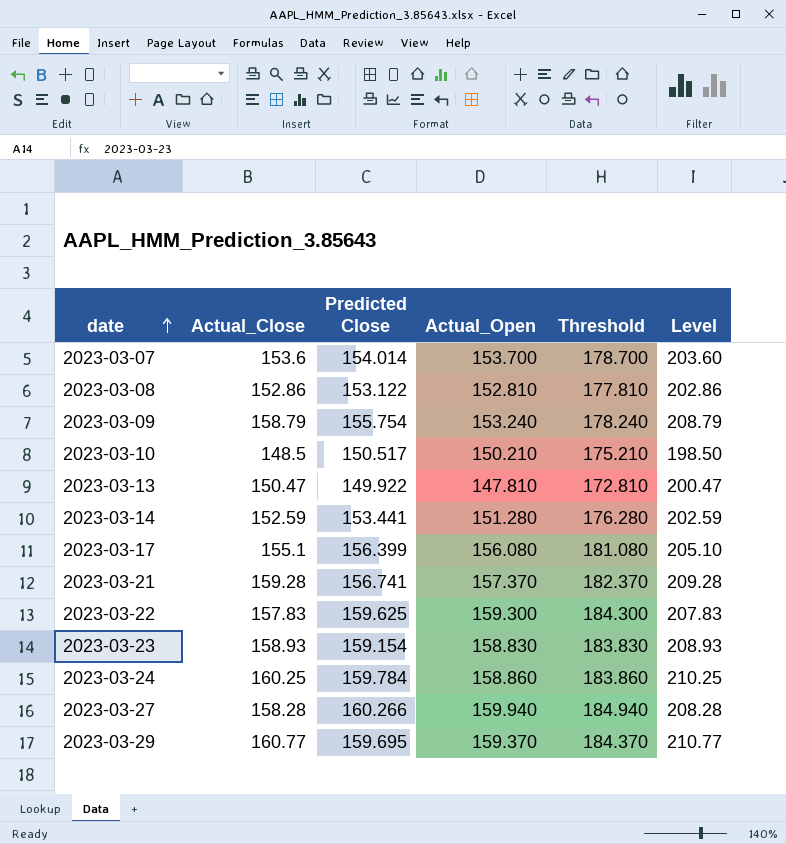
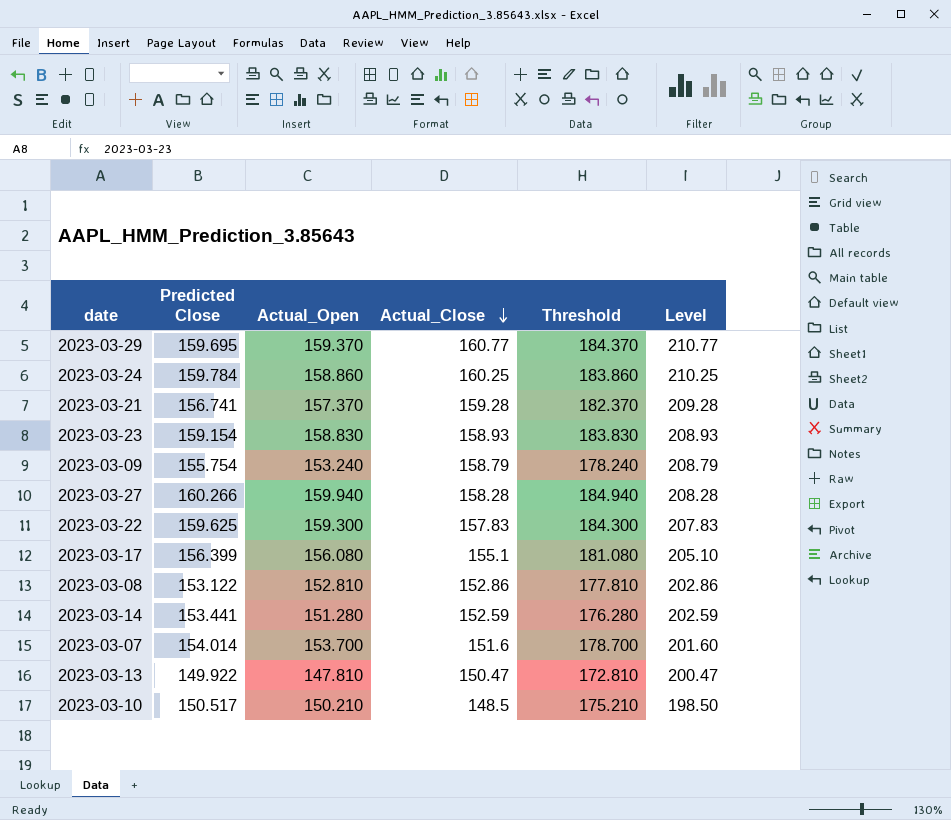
row order: date ascending -> Actual_Close descending
column Actual_Close | position: 2 -> 4
2023-03-07 | Actual_Close: 153.6 -> 151.6
2023-03-07 | Level: 203.60 -> 201.60

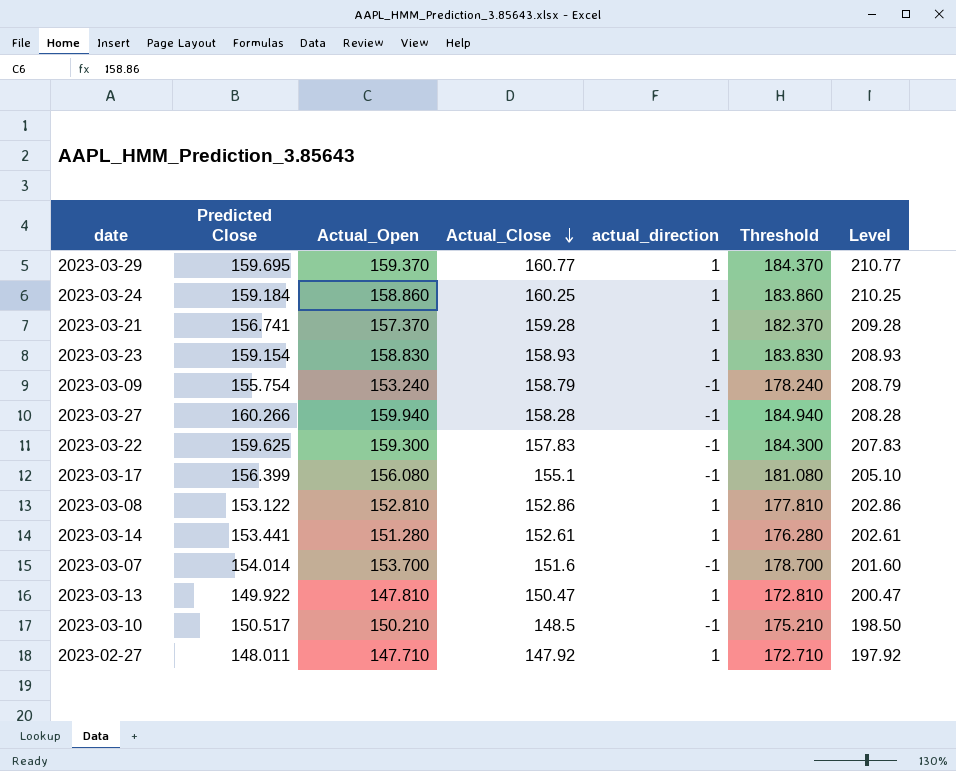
column actual_direction | position: none -> 5
2023-03-24 | Predicted Close: 159.784 -> 159.184
2023-03-14 | Actual_Close: 152.59 -> 152.61
2023-03-14 | Level: 202.59 -> 202.61
row 2023-02-27: none -> 148.011 | 147.710 | 147.92 | 1 | 172.710 | 197.92

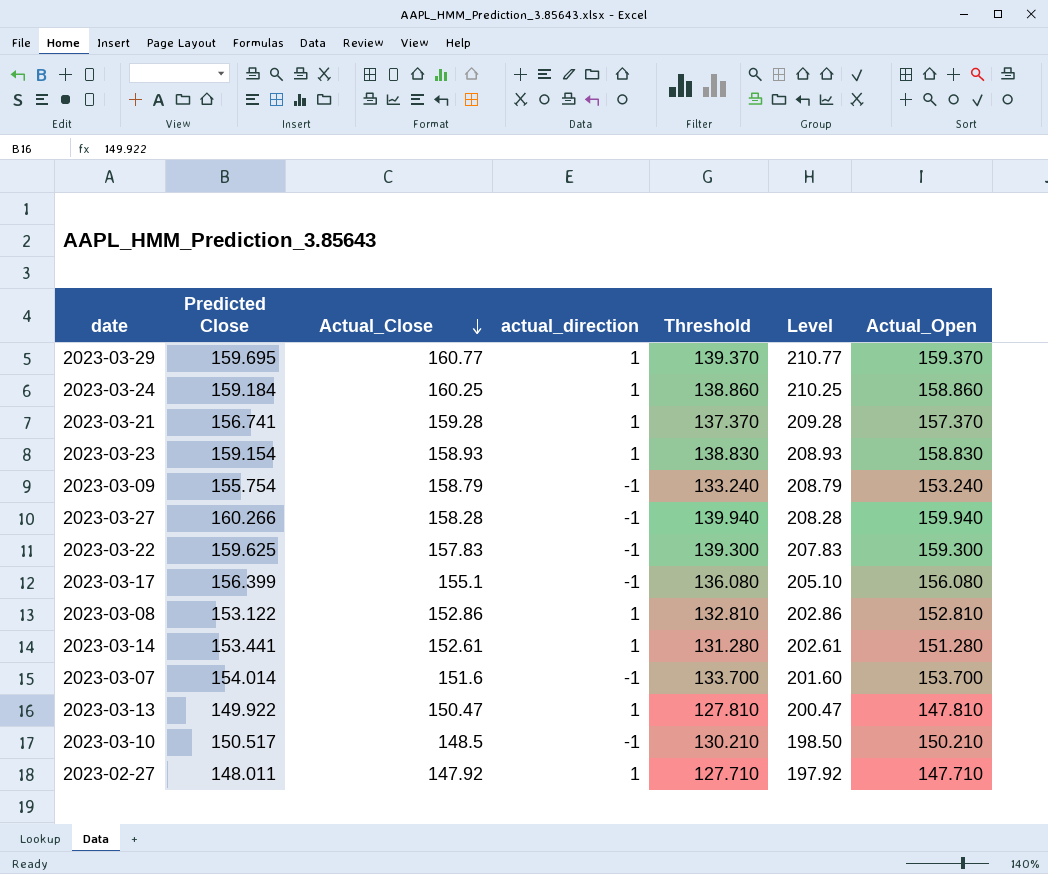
column Threshold | formula: [Actual_Open] + 25 -> [Actual_Open] - 20
column Actual_Open | position: 3 -> 7

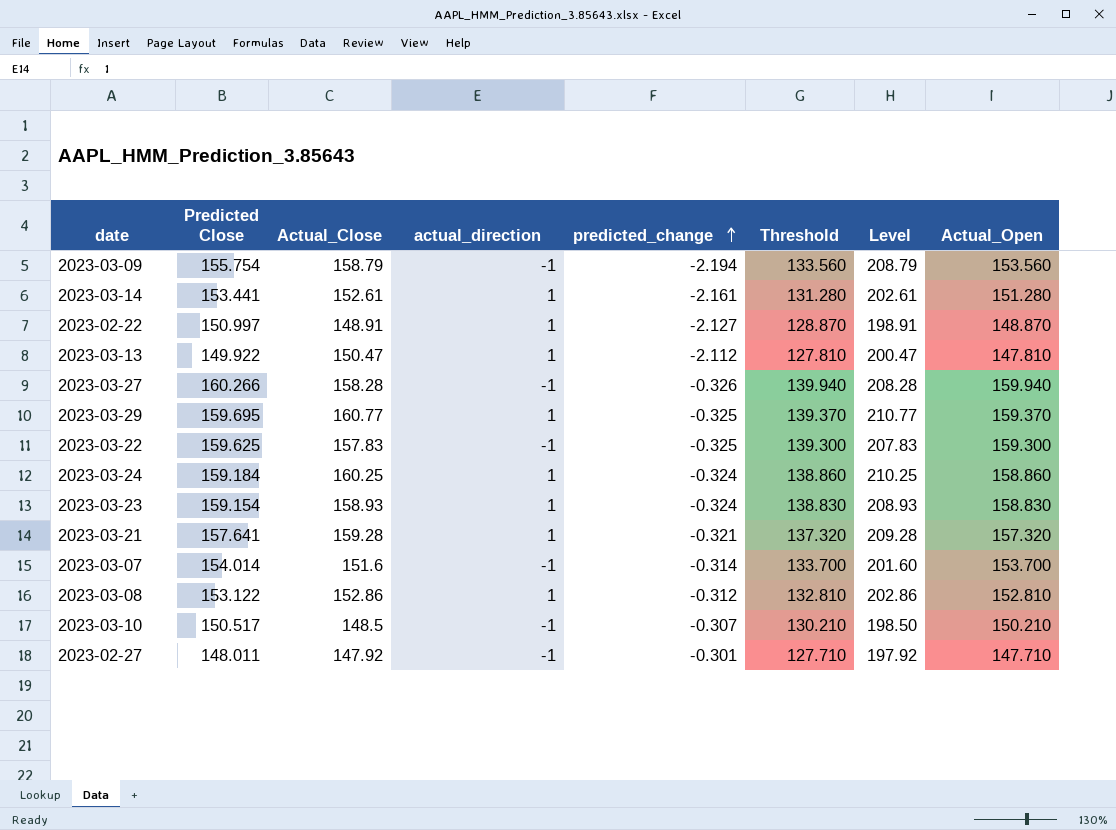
row order: Actual_Close descending -> predicted_change ascending
column predicted_change | formula: none -> [Actual_Open] - [Predicted Close]
row 2023-03-17: 156.399 | 155.1 | -1 | 136.080 | 205.10 | 156.080 -> none
2023-03-09 | Threshold: 133.240 -> 133.560
2023-03-09 | Actual_Open: 153.240 -> 153.560
row 2023-02-22: none -> 150.997 | 148.91 | 1 | -2.127 | 128.870 | 198.91 | 148.870
2023-03-21 | Predicted Close: 156.741 -> 157.641
2023-03-21 | Threshold: 137.370 -> 137.320
2023-03-21 | Actual_Open: 157.370 -> 157.320
2023-02-27 | actual_direction: 1 -> -1

